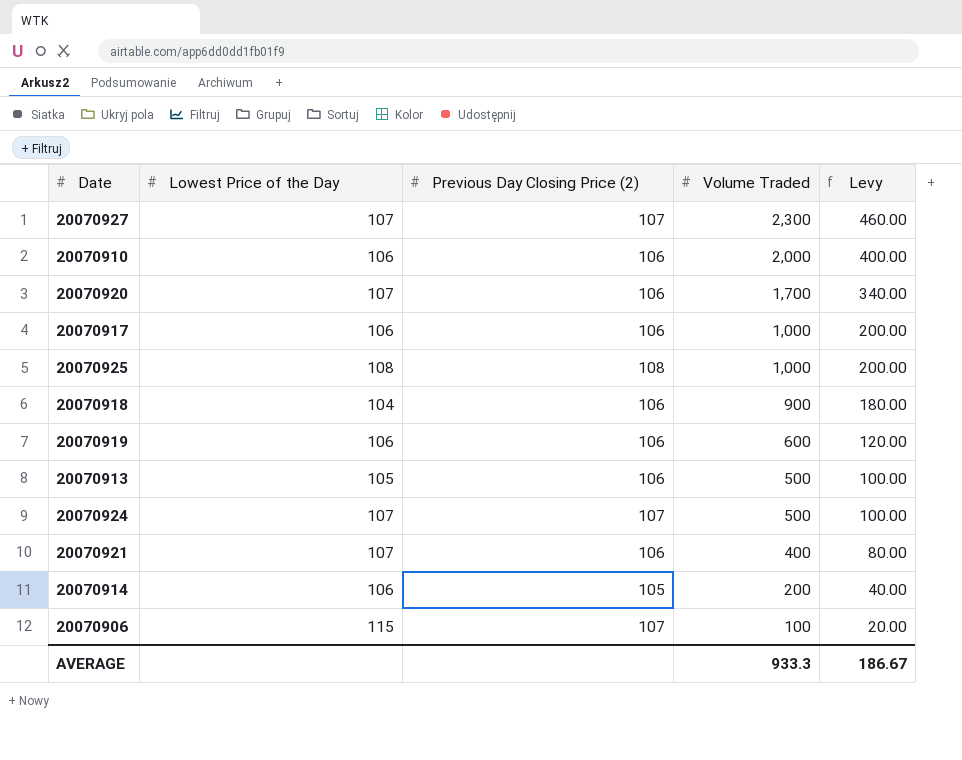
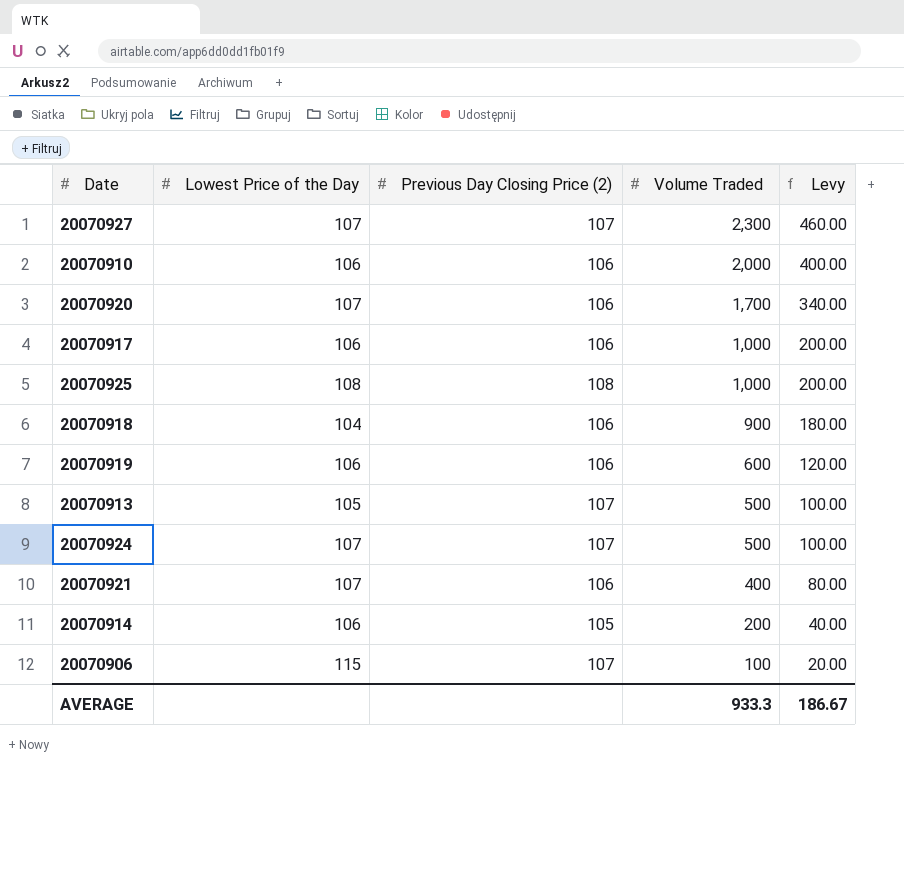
20070913 | Previous Day Closing Price (2): 106 -> 107

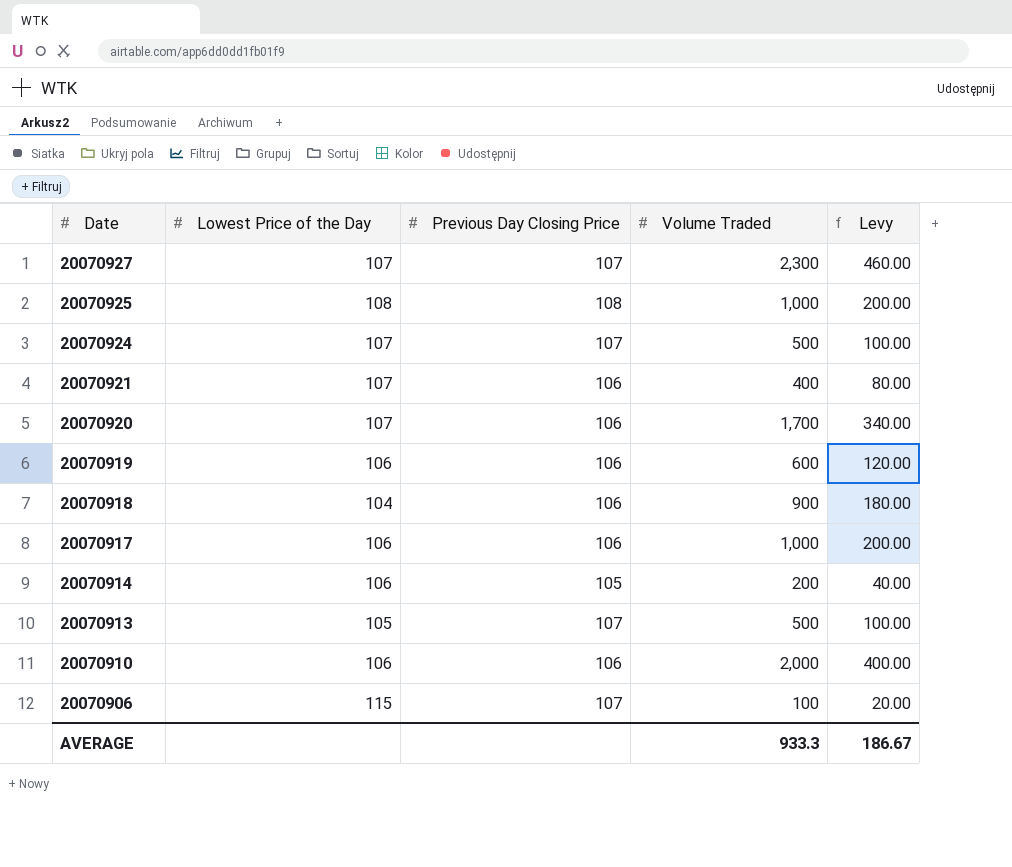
row order: Volume Traded descending -> Date descending
column name: Previous Day Closing Price (2) -> Previous Day Closing Price

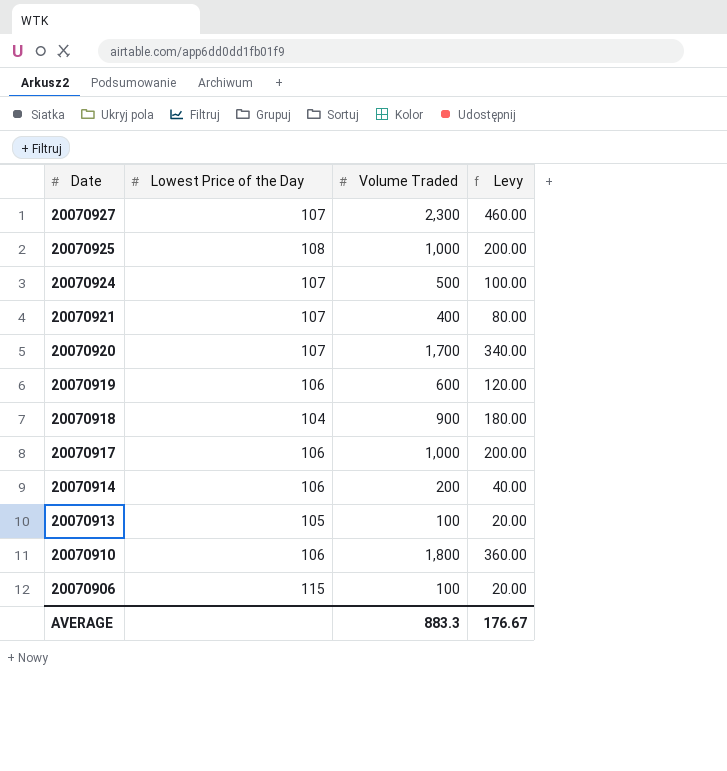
column Previous Day Closing Price | position: 3 -> none
20070913 | Volume Traded: 500 -> 100
20070913 | Levy: 100.00 -> 20.00
20070910 | Volume Traded: 2,000 -> 1,800
20070910 | Levy: 400.00 -> 360.00
AVERAGE | Volume Traded: 933.3 -> 883.3
AVERAGE | Levy: 186.67 -> 176.67

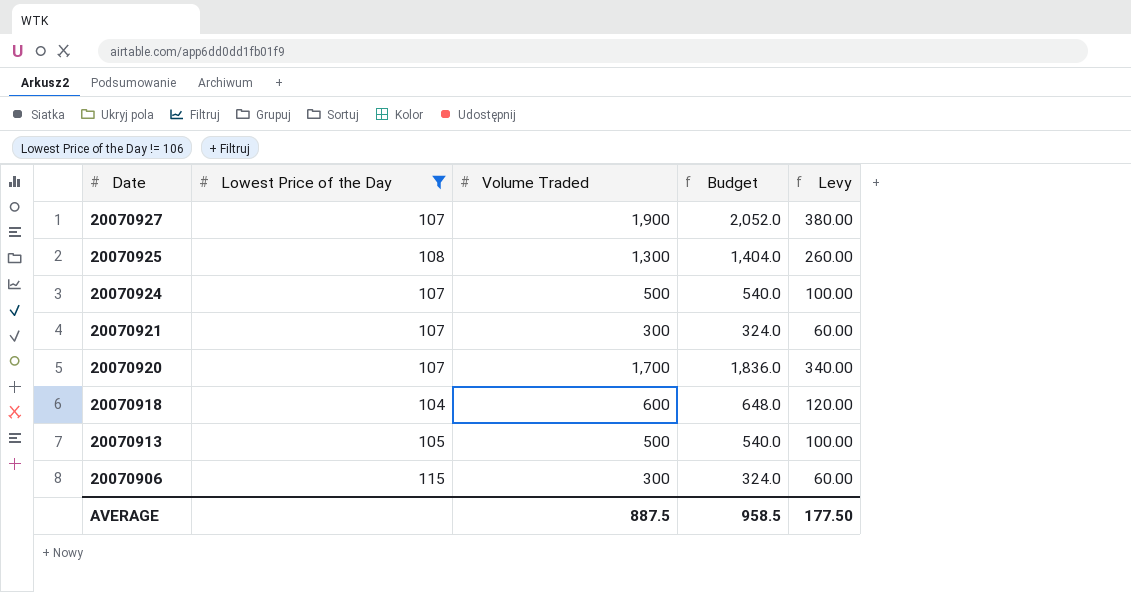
filter: none -> Lowest Price of the Day != 106
column Budget | formula: none -> [Volume Traded] * 1.08
20070927 | Volume Traded: 2,300 -> 1,900
20070927 | Levy: 460.00 -> 380.00
20070925 | Volume Traded: 1,000 -> 1,300
20070925 | Levy: 200.00 -> 260.00
20070921 | Volume Traded: 400 -> 300
20070921 | Levy: 80.00 -> 60.00
20070918 | Volume Traded: 900 -> 600
20070918 | Levy: 180.00 -> 120.00
20070913 | Volume Traded: 100 -> 500
20070913 | Levy: 20.00 -> 100.00
20070906 | Volume Traded: 100 -> 300
20070906 | Levy: 20.00 -> 60.00
AVERAGE | Volume Traded: 883.3 -> 887.5
AVERAGE | Levy: 176.67 -> 177.50

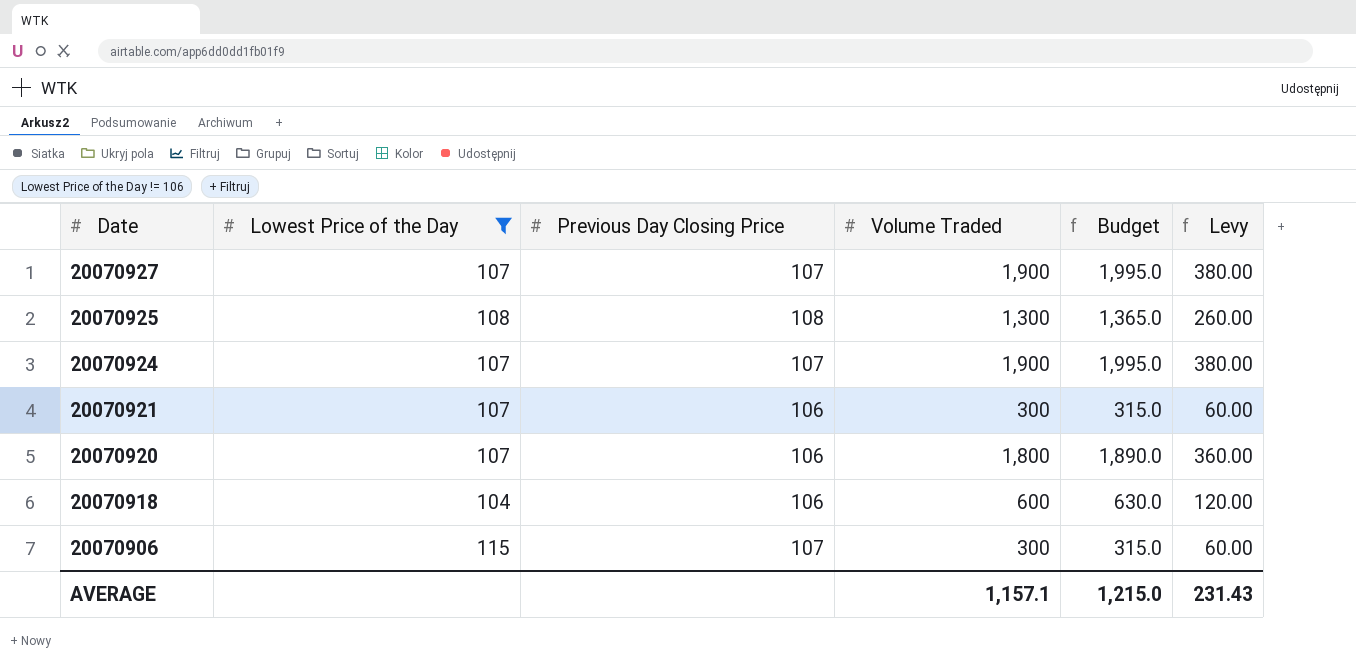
column Previous Day Closing Price | position: none -> 3
column Budget | formula: [Volume Traded] * 1.08 -> [Volume Traded] * 1.05
row 20070913: 105 | 500 | 540.0 | 100.00 -> none
20070924 | Volume Traded: 500 -> 1,900
20070924 | Levy: 100.00 -> 380.00
20070920 | Volume Traded: 1,700 -> 1,800
20070920 | Levy: 340.00 -> 360.00
AVERAGE | Volume Traded: 887.5 -> 1,157.1
AVERAGE | Budget: 958.5 -> 1,215.0
AVERAGE | Levy: 177.50 -> 231.43

